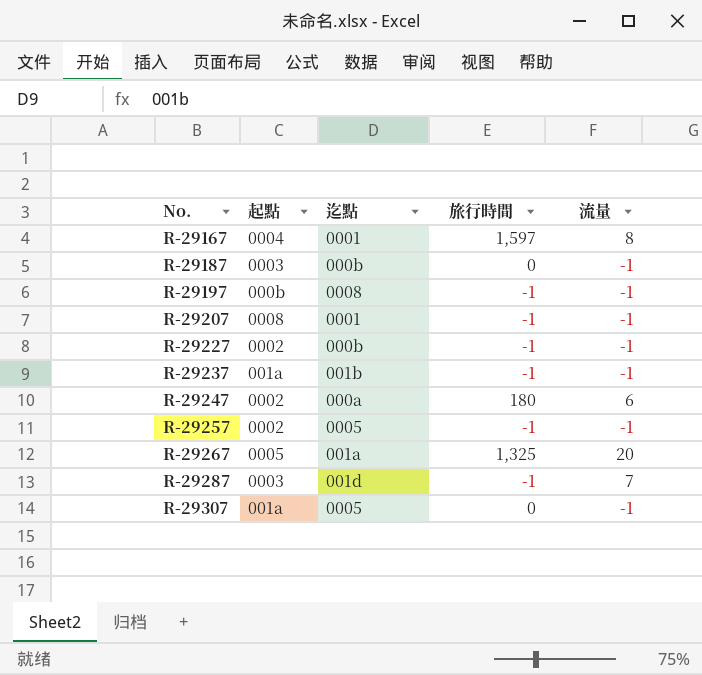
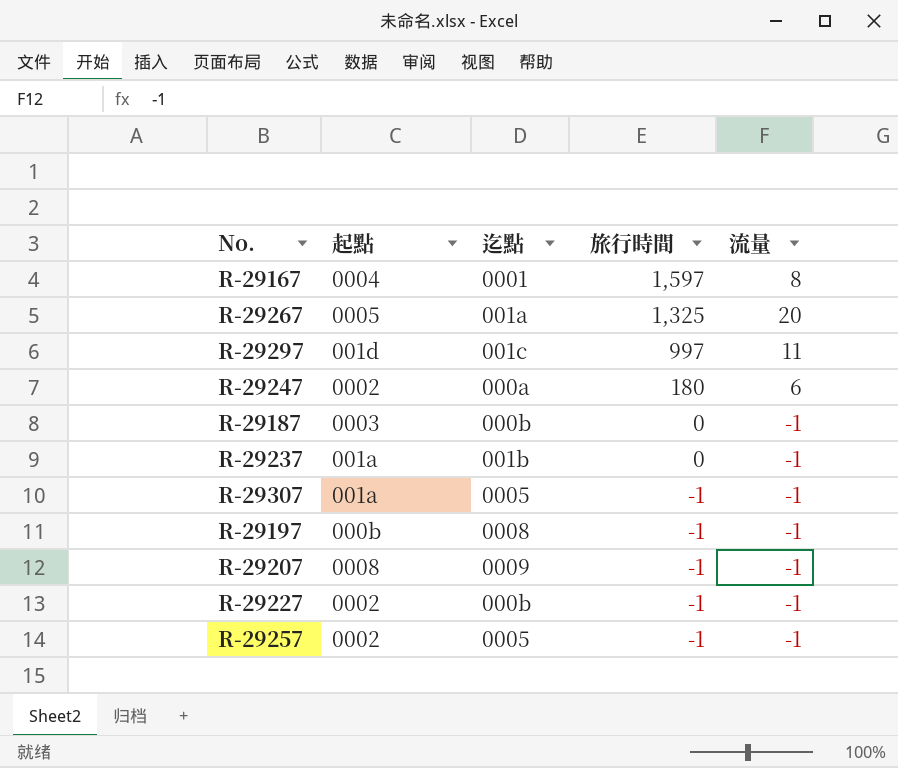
row order: No. ascending -> 旅行時間 descending
row R-29287: 0003 | 001d | -1 | 7 -> none
row R-29297: none -> 001d | 001c | 997 | 11
R-29237 | 旅行時間: -1 -> 0
R-29307 | 旅行時間: 0 -> -1
R-29207 | 迄點: 0001 -> 0009

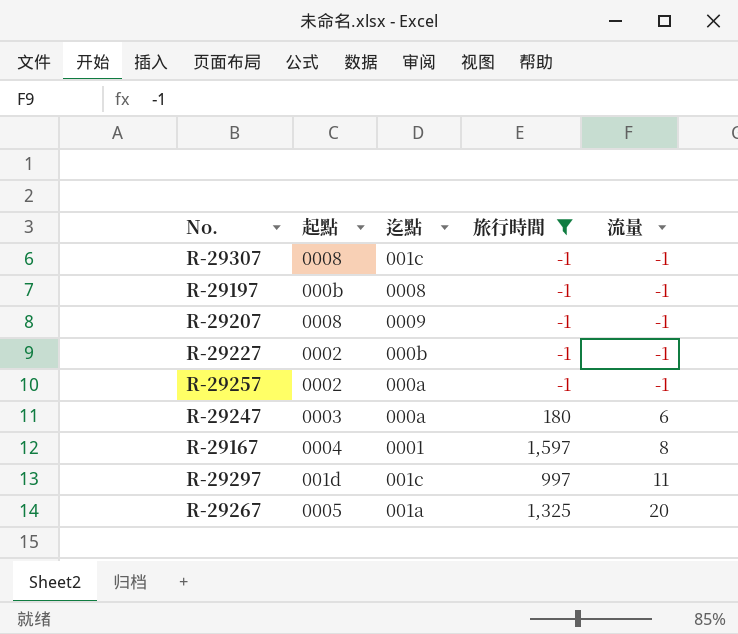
filter: none -> 旅行時間 != 0
row order: 旅行時間 descending -> 流量 ascending
R-29307 | 起點: 001a -> 0008
R-29307 | 迄點: 0005 -> 001c
R-29257 | 迄點: 0005 -> 000a
R-29247 | 起點: 0002 -> 0003

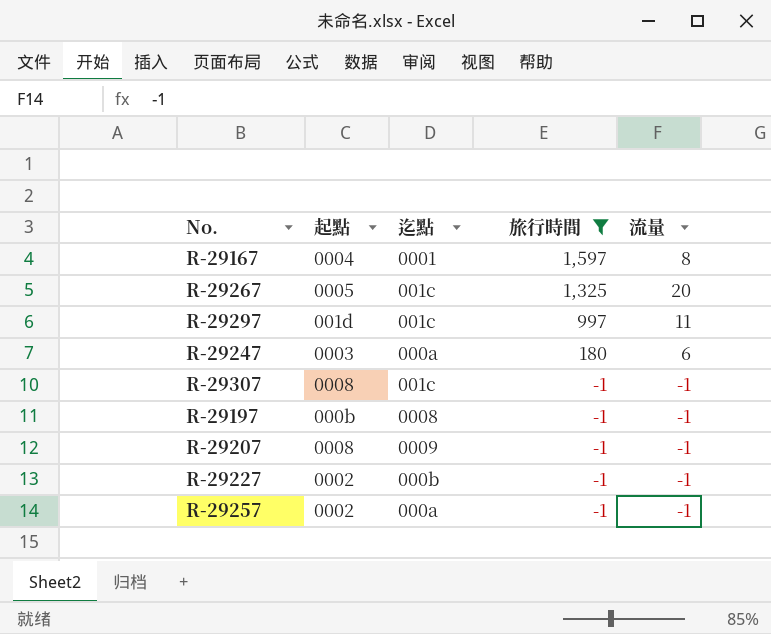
row order: 流量 ascending -> 旅行時間 descending
R-29267 | 迄點: 001a -> 001c

